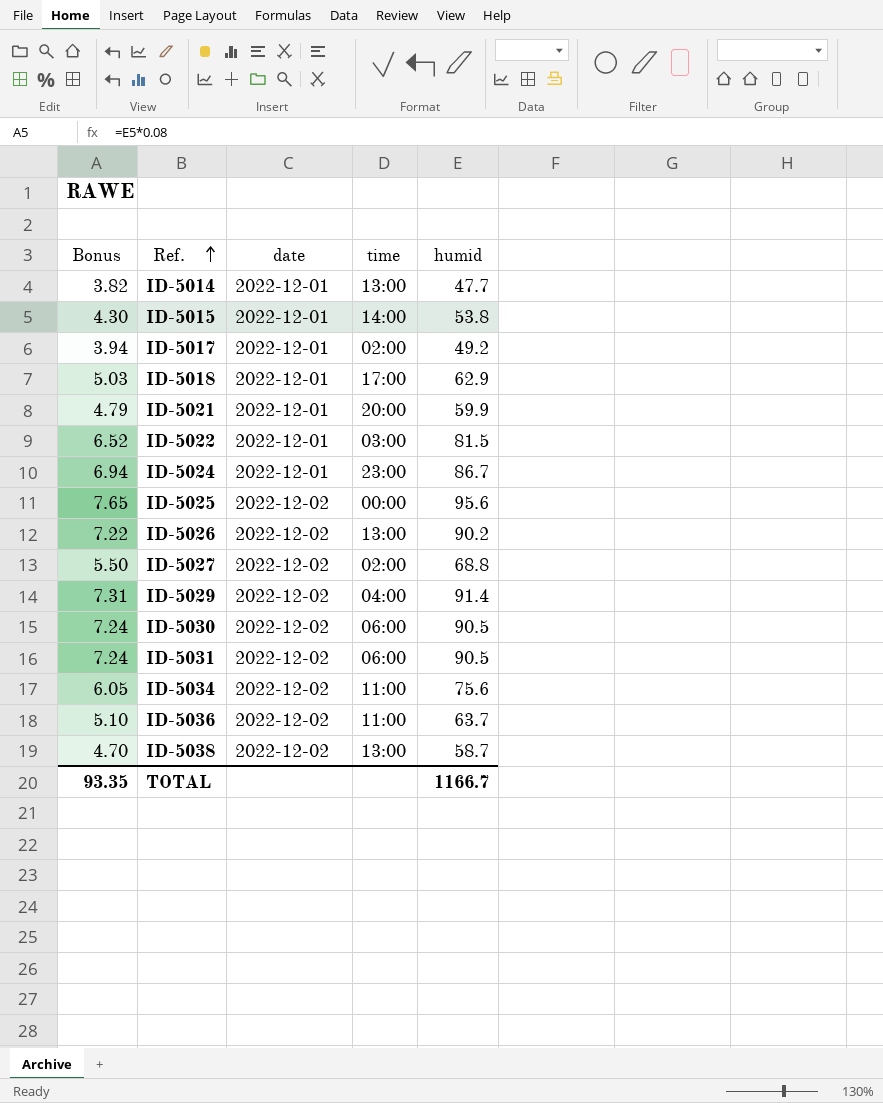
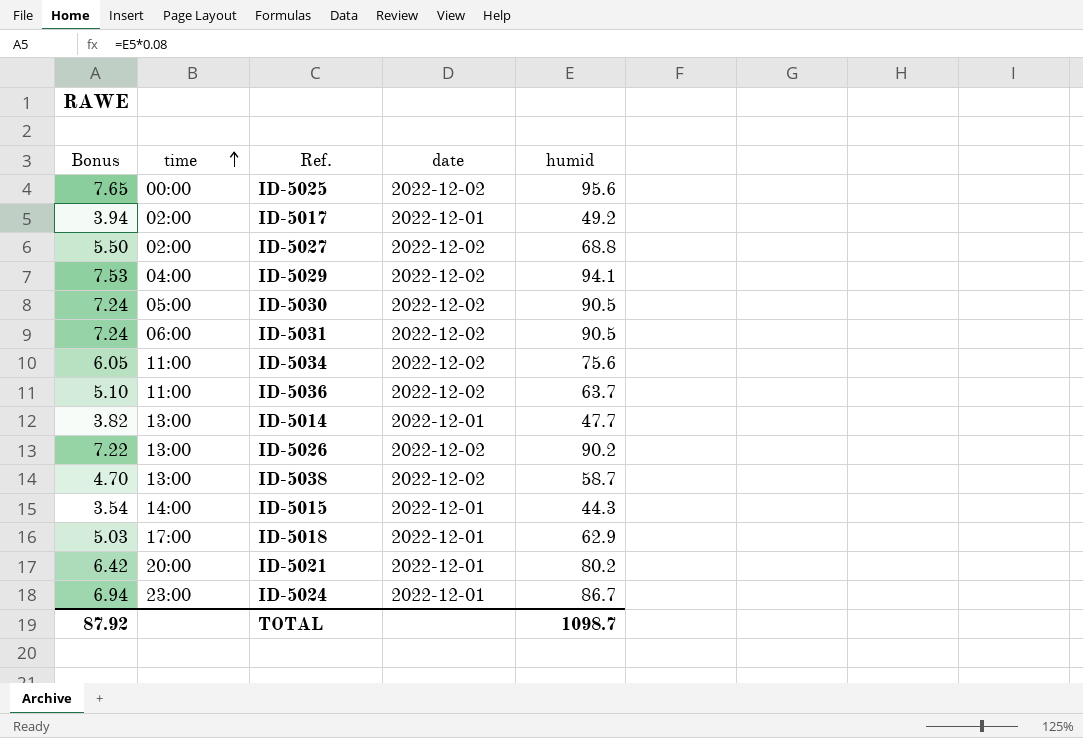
row order: Ref. ascending -> time ascending
column time | position: 4 -> 2
row ID-5022: 6.52 | 2022-12-01 | 03:00 | 81.5 -> none
ID-5029 | Bonus: 7.31 -> 7.53
ID-5029 | humid: 91.4 -> 94.1
ID-5030 | time: 06:00 -> 05:00
ID-5015 | Bonus: 4.30 -> 3.54
ID-5015 | humid: 53.8 -> 44.3
ID-5021 | Bonus: 4.79 -> 6.42
ID-5021 | humid: 59.9 -> 80.2
TOTAL | Bonus: 93.35 -> 87.92
TOTAL | humid: 1166.7 -> 1098.7

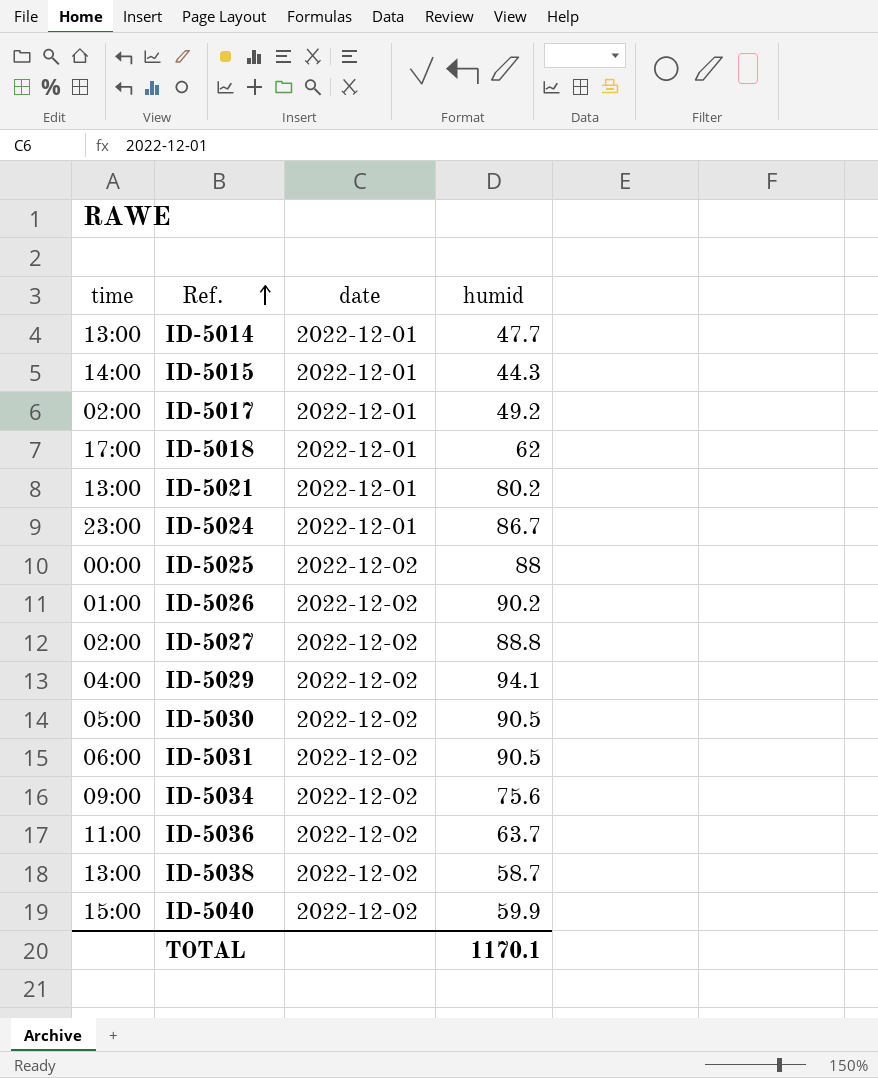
row order: time ascending -> Ref. ascending
column Bonus | formula: [humid] * 0.08 -> none
ID-5018 | humid: 62.9 -> 62
ID-5021 | time: 20:00 -> 13:00
ID-5025 | humid: 95.6 -> 88
ID-5026 | time: 13:00 -> 01:00
ID-5027 | humid: 68.8 -> 88.8
ID-5034 | time: 11:00 -> 09:00
row ID-5040: none -> 15:00 | 2022-12-02 | 59.9
TOTAL | humid: 1098.7 -> 1170.1

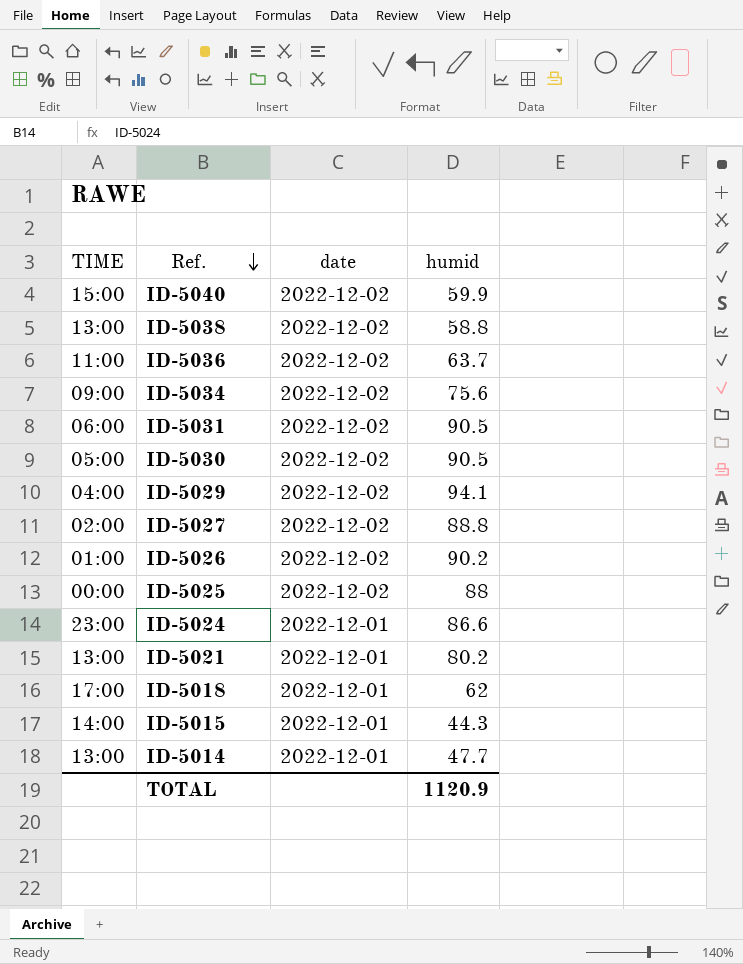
row order: Ref. ascending -> Ref. descending
column name: time -> TIME
row ID-5017: 02:00 | 2022-12-01 | 49.2 -> none
ID-5038 | humid: 58.7 -> 58.8
ID-5024 | humid: 86.7 -> 86.6
TOTAL | humid: 1170.1 -> 1120.9

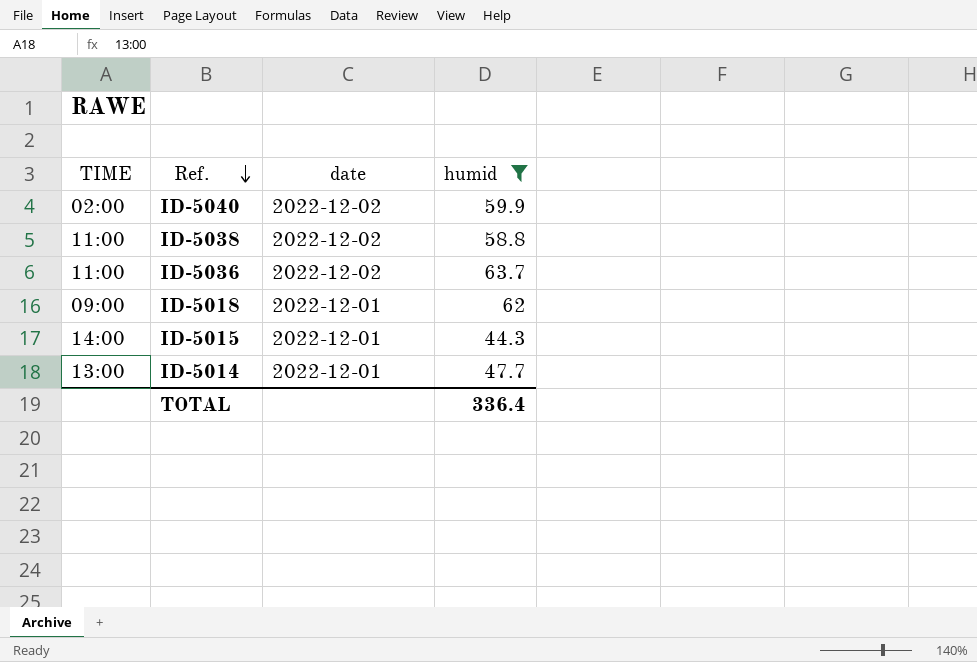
filter: none -> humid <= 63.7
ID-5040 | TIME: 15:00 -> 02:00
ID-5038 | TIME: 13:00 -> 11:00
ID-5018 | TIME: 17:00 -> 09:00
TOTAL | humid: 1120.9 -> 336.4

